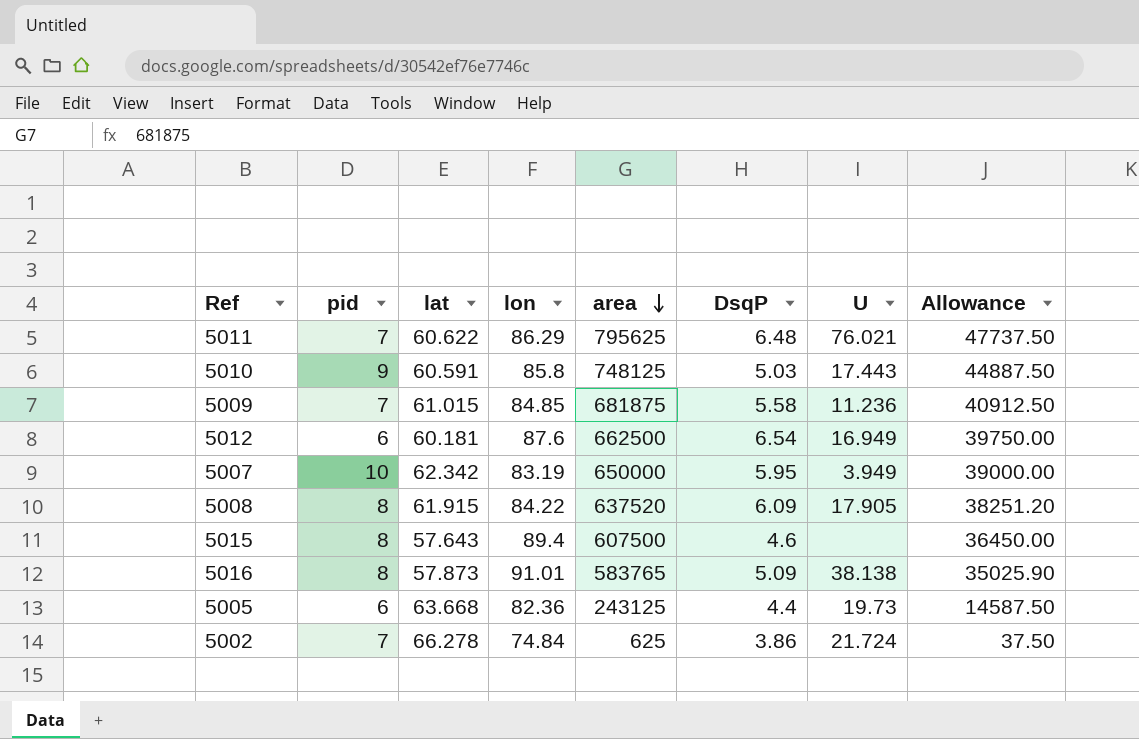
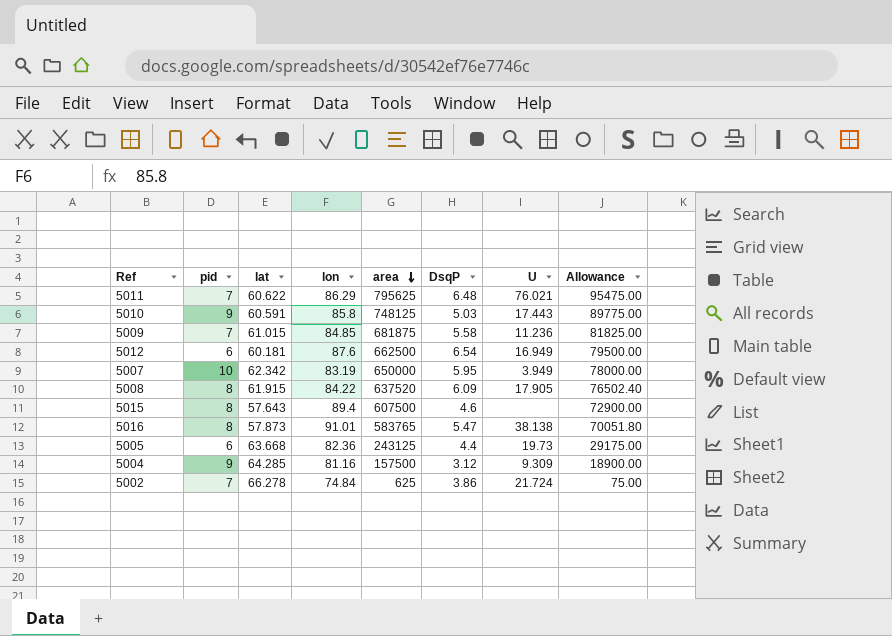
column Allowance | formula: [area] * 0.06 -> [area] * 0.12
5016 | DsqP: 5.09 -> 5.47
row 5004: none -> 9 | 64.285 | 81.16 | 157500 | 3.12 | 9.309 | 18900.00

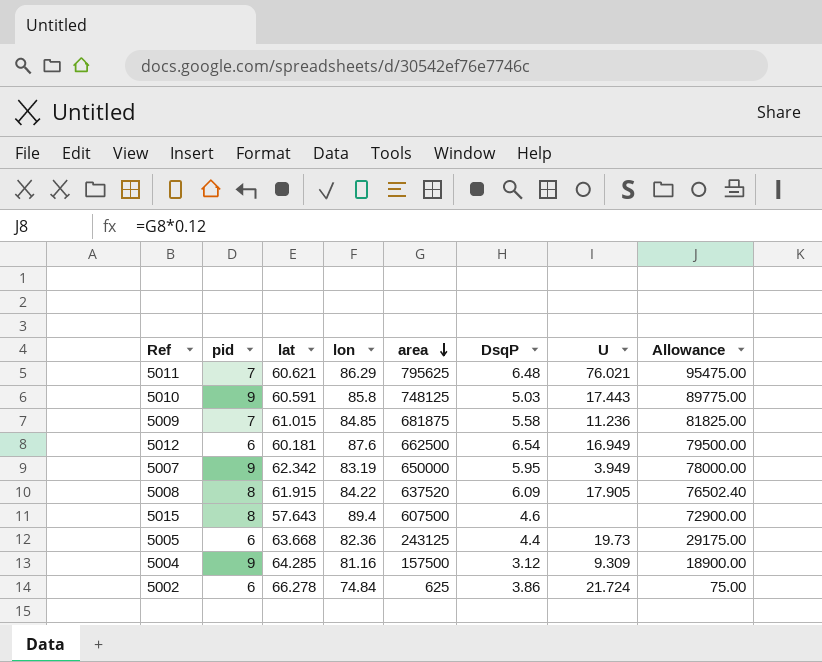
row 5016: 8 | 57.873 | 91.01 | 583765 | 5.47 | 38.138 | 70051.80 -> none
5011 | lat: 60.622 -> 60.621
5007 | pid: 10 -> 9
5002 | pid: 7 -> 6

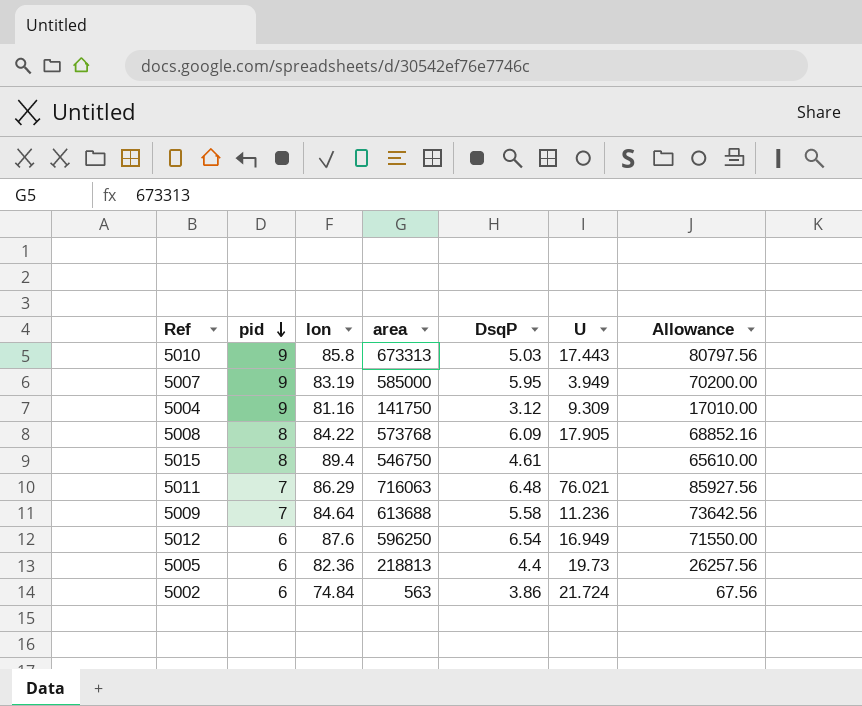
row order: area descending -> pid descending
column lat | position: 3 -> none
5010 | area: 748125 -> 673313
5010 | Allowance: 89775.00 -> 80797.56
5007 | area: 650000 -> 585000
5007 | Allowance: 78000.00 -> 70200.00
5004 | area: 157500 -> 141750
5004 | Allowance: 18900.00 -> 17010.00
5008 | area: 637520 -> 573768
5008 | Allowance: 76502.40 -> 68852.16
5015 | area: 607500 -> 546750
5015 | DsqP: 4.6 -> 4.61
5015 | Allowance: 72900.00 -> 65610.00
5011 | area: 795625 -> 716063
5011 | Allowance: 95475.00 -> 85927.56
5009 | lon: 84.85 -> 84.64
5009 | area: 681875 -> 613688
5009 | Allowance: 81825.00 -> 73642.56
5012 | area: 662500 -> 596250
5012 | Allowance: 79500.00 -> 71550.00
5005 | area: 243125 -> 218813
5005 | Allowance: 29175.00 -> 26257.56
5002 | area: 625 -> 563
5002 | Allowance: 75.00 -> 67.56

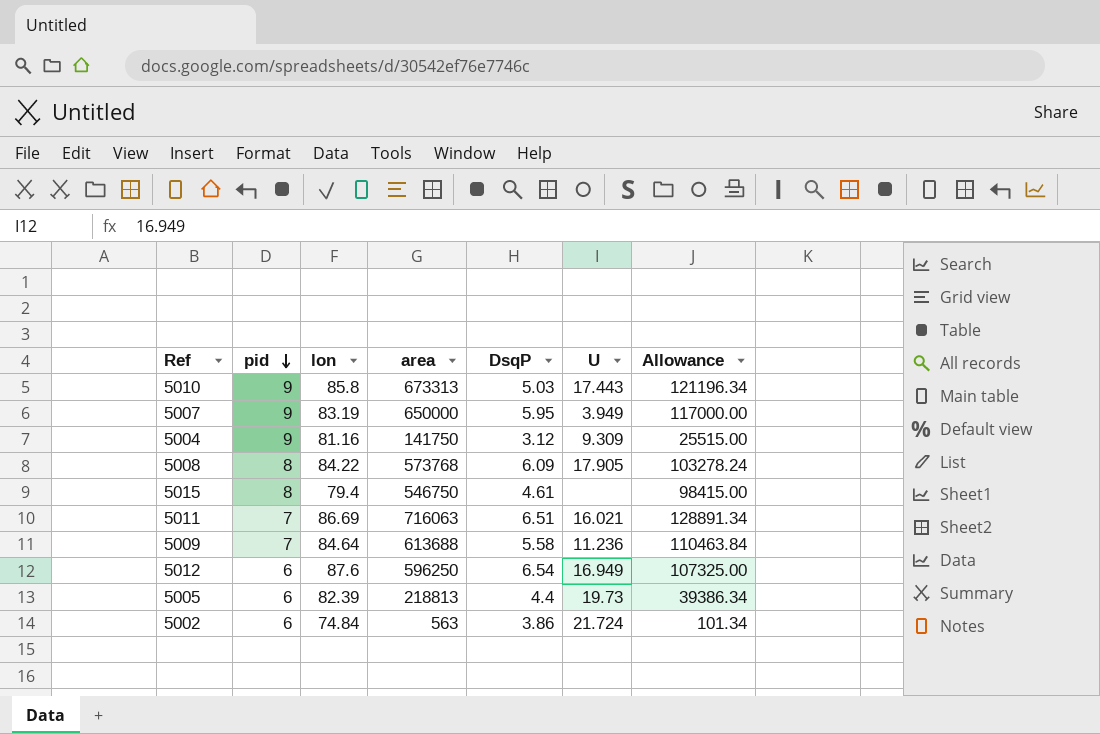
column Allowance | formula: [area] * 0.12 -> [area] * 0.18
5007 | area: 585000 -> 650000
5015 | lon: 89.4 -> 79.4
5011 | lon: 86.29 -> 86.69
5011 | DsqP: 6.48 -> 6.51
5011 | U: 76.021 -> 16.021
5005 | lon: 82.36 -> 82.39

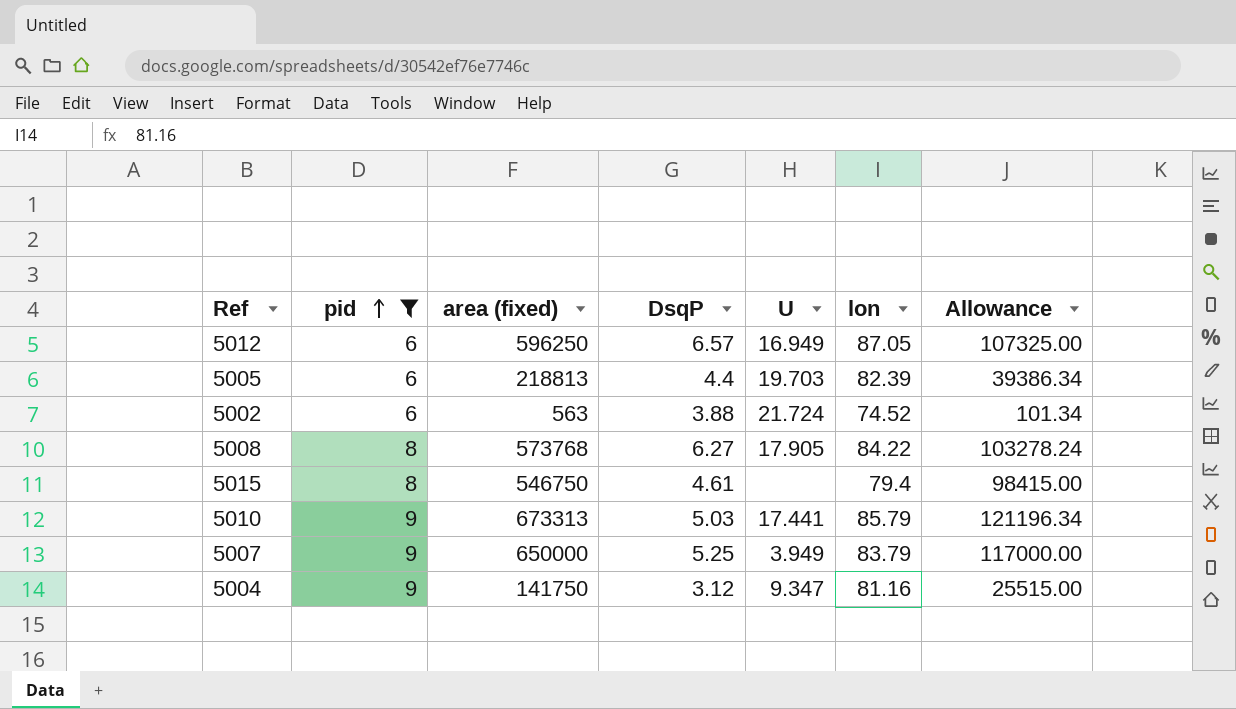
filter: none -> pid != 7
row order: pid descending -> pid ascending
column name: area -> area (fixed)
column lon | position: 3 -> 6
5012 | DsqP: 6.54 -> 6.57
5012 | lon: 87.6 -> 87.05
5005 | U: 19.73 -> 19.703
5002 | DsqP: 3.86 -> 3.88
5002 | lon: 74.84 -> 74.52
5008 | DsqP: 6.09 -> 6.27
5010 | U: 17.443 -> 17.441
5010 | lon: 85.8 -> 85.79
5007 | DsqP: 5.95 -> 5.25
5007 | lon: 83.19 -> 83.79
5004 | U: 9.309 -> 9.347

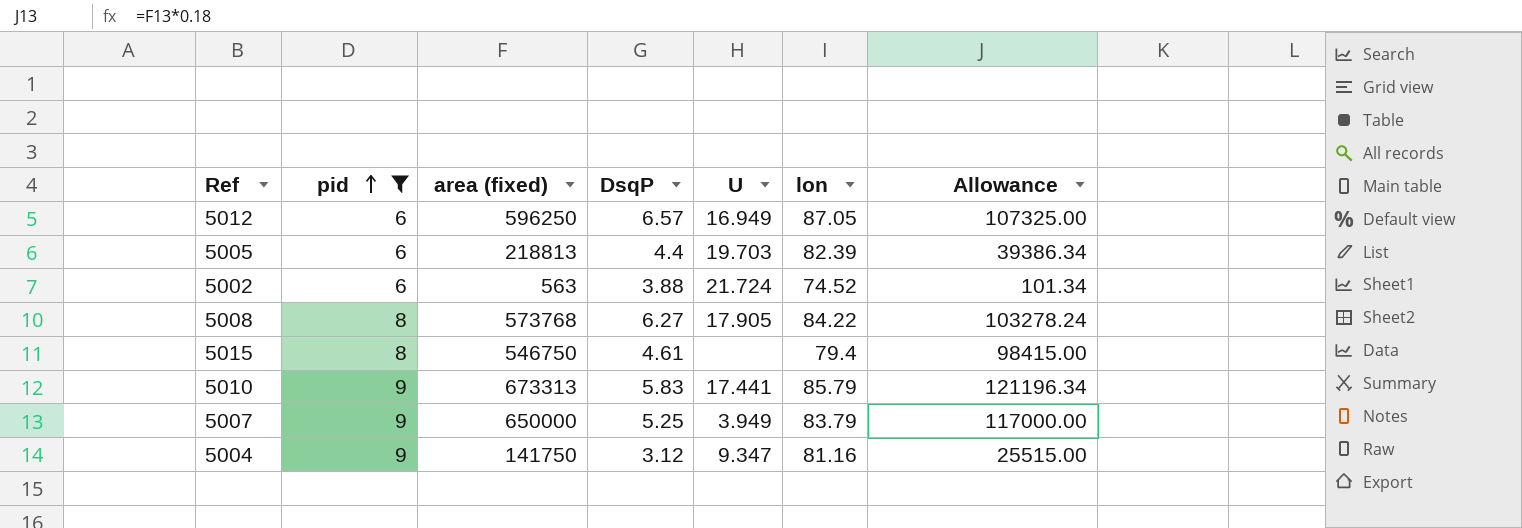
5010 | DsqP: 5.03 -> 5.83

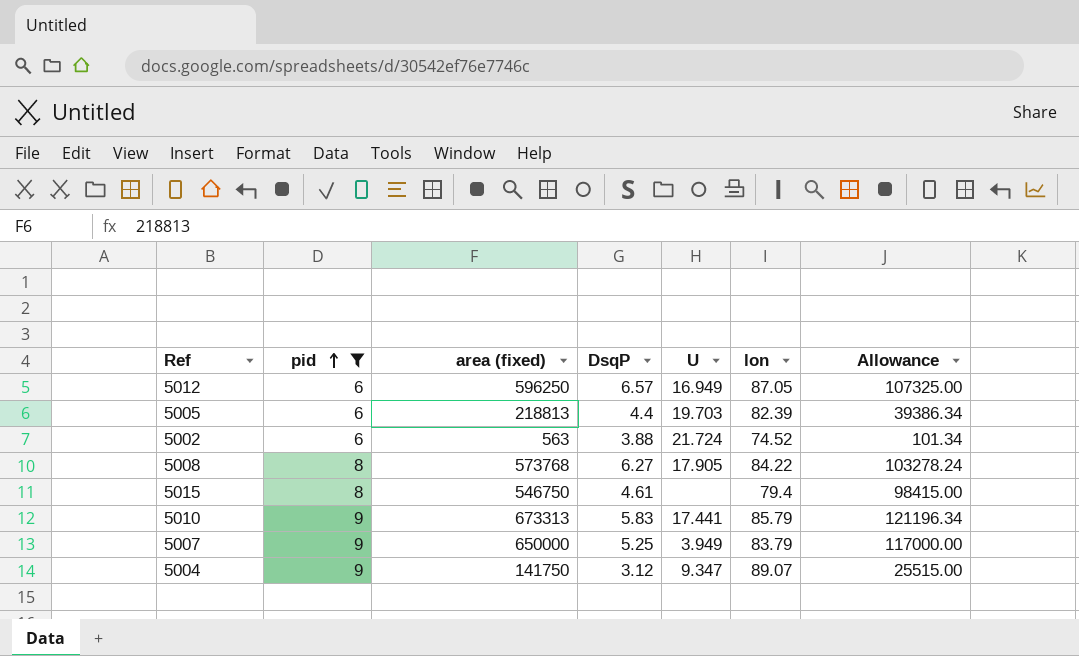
5004 | lon: 81.16 -> 89.07

